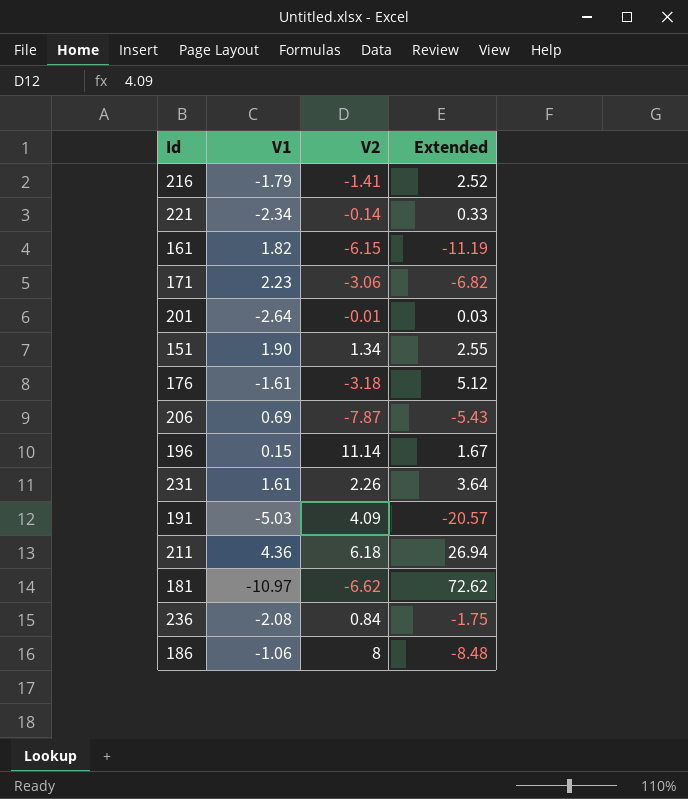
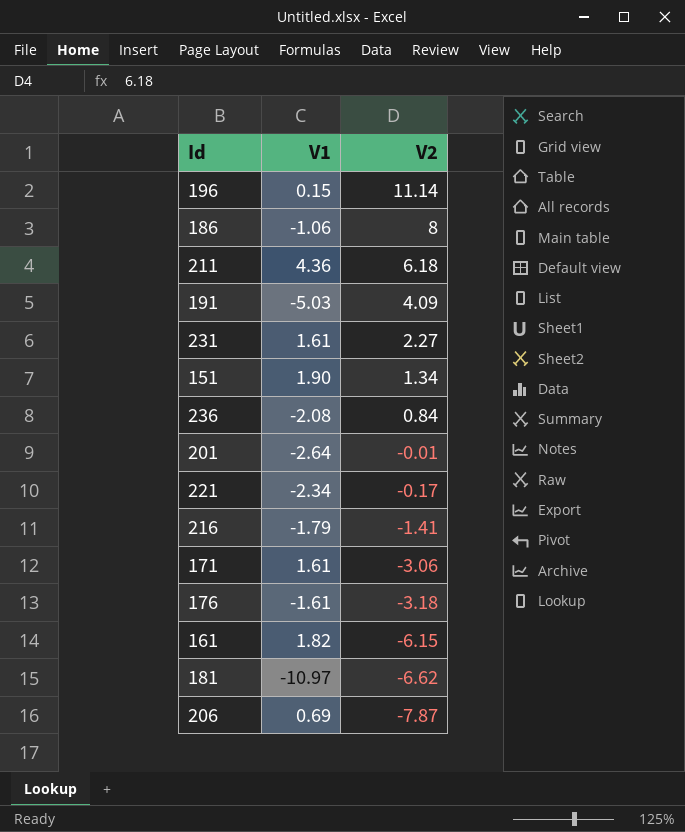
row order: none -> V2 descending
column Extended | formula: [V1] * [V2] -> none
231 | V2: 2.26 -> 2.27
221 | V2: -0.14 -> -0.17
171 | V1: 2.23 -> 1.61

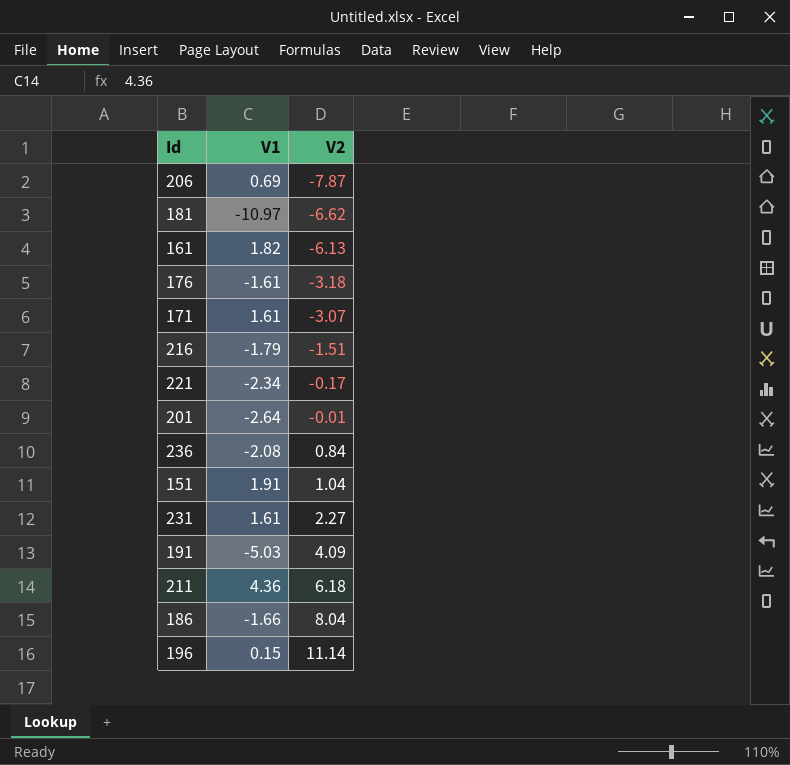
row order: V2 descending -> V2 ascending
161 | V2: -6.15 -> -6.13
171 | V2: -3.06 -> -3.07
216 | V2: -1.41 -> -1.51
151 | V1: 1.90 -> 1.91
151 | V2: 1.34 -> 1.04
186 | V1: -1.06 -> -1.66
186 | V2: 8 -> 8.04

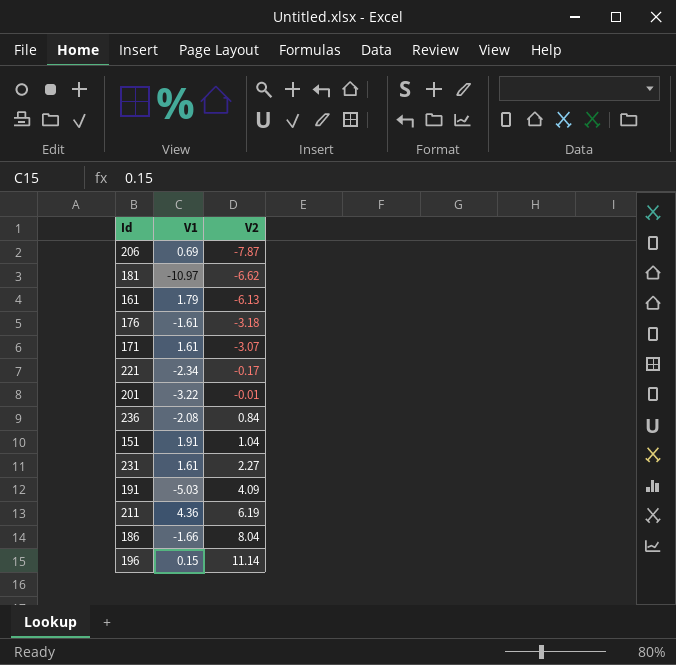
row 216: -1.79 | -1.51 -> none
161 | V1: 1.82 -> 1.79
201 | V1: -2.64 -> -3.22
211 | V2: 6.18 -> 6.19

